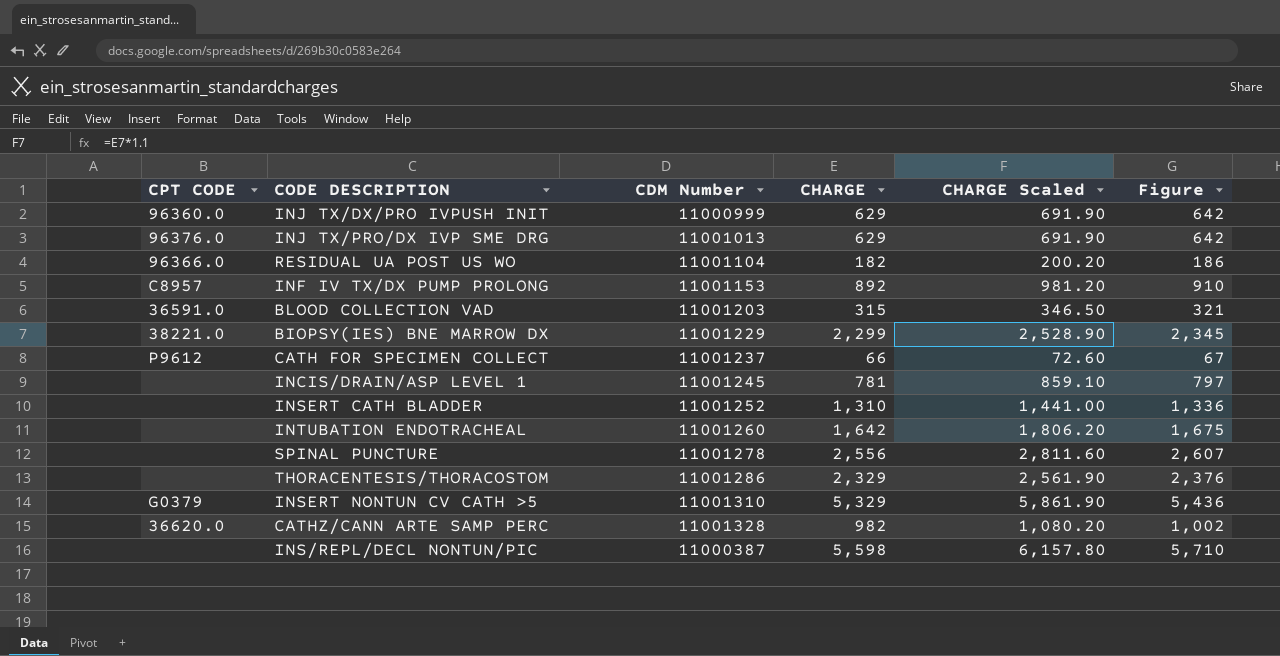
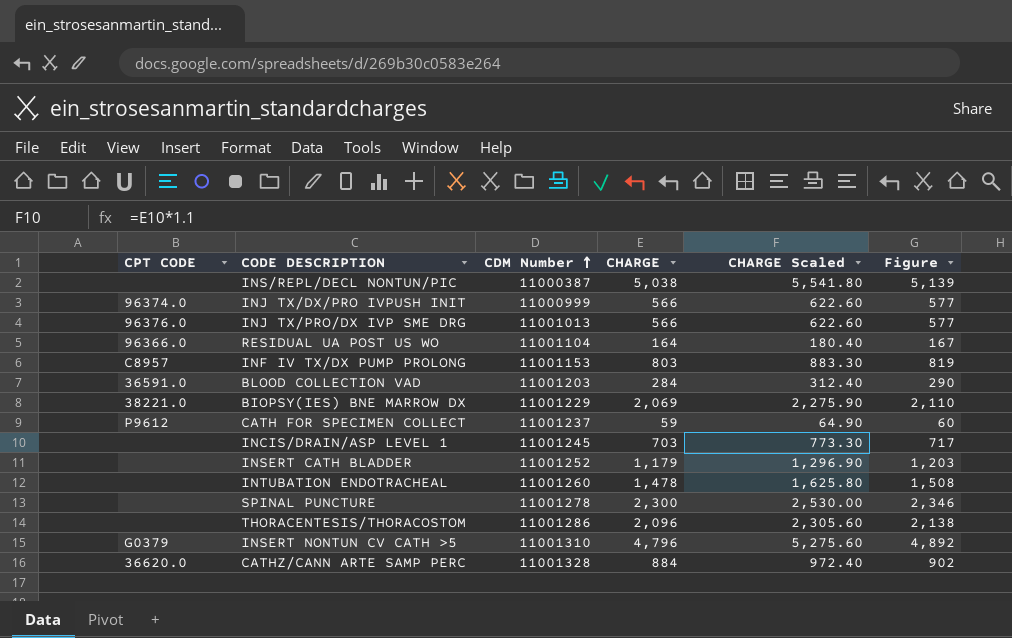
row order: none -> CDM Number ascending
INS/REPL/DECL NONTUN/PIC | CHARGE: 5,598 -> 5,038
INS/REPL/DECL NONTUN/PIC | CHARGE Scaled: 6,157.80 -> 5,541.80
INS/REPL/DECL NONTUN/PIC | Figure: 5,710 -> 5,139
INJ TX/DX/PRO IVPUSH INIT | CPT CODE: 96360.0 -> 96374.0
INJ TX/DX/PRO IVPUSH INIT | CHARGE: 629 -> 566
INJ TX/DX/PRO IVPUSH INIT | CHARGE Scaled: 691.90 -> 622.60
INJ TX/DX/PRO IVPUSH INIT | Figure: 642 -> 577
INJ TX/PRO/DX IVP SME DRG | CHARGE: 629 -> 566
INJ TX/PRO/DX IVP SME DRG | CHARGE Scaled: 691.90 -> 622.60
INJ TX/PRO/DX IVP SME DRG | Figure: 642 -> 577
RESIDUAL UA POST US WO | CHARGE: 182 -> 164
RESIDUAL UA POST US WO | CHARGE Scaled: 200.20 -> 180.40
RESIDUAL UA POST US WO | Figure: 186 -> 167
INF IV TX/DX PUMP PROLONG | CHARGE: 892 -> 803
INF IV TX/DX PUMP PROLONG | CHARGE Scaled: 981.20 -> 883.30
INF IV TX/DX PUMP PROLONG | Figure: 910 -> 819
BLOOD COLLECTION VAD | CHARGE: 315 -> 284
BLOOD COLLECTION VAD | CHARGE Scaled: 346.50 -> 312.40
BLOOD COLLECTION VAD | Figure: 321 -> 290
BIOPSY(IES) BNE MARROW DX | CHARGE: 2,299 -> 2,069
BIOPSY(IES) BNE MARROW DX | CHARGE Scaled: 2,528.90 -> 2,275.90
BIOPSY(IES) BNE MARROW DX | Figure: 2,345 -> 2,110
CATH FOR SPECIMEN COLLECT | CHARGE: 66 -> 59
CATH FOR SPECIMEN COLLECT | CHARGE Scaled: 72.60 -> 64.90
CATH FOR SPECIMEN COLLECT | Figure: 67 -> 60
INCIS/DRAIN/ASP LEVEL 1 | CHARGE: 781 -> 703
INCIS/DRAIN/ASP LEVEL 1 | CHARGE Scaled: 859.10 -> 773.30
INCIS/DRAIN/ASP LEVEL 1 | Figure: 797 -> 717
INSERT CATH BLADDER | CHARGE: 1,310 -> 1,179
INSERT CATH BLADDER | CHARGE Scaled: 1,441.00 -> 1,296.90
INSERT CATH BLADDER | Figure: 1,336 -> 1,203
INTUBATION ENDOTRACHEAL | CHARGE: 1,642 -> 1,478
INTUBATION ENDOTRACHEAL | CHARGE Scaled: 1,806.20 -> 1,625.80
INTUBATION ENDOTRACHEAL | Figure: 1,675 -> 1,508
SPINAL PUNCTURE | CHARGE: 2,556 -> 2,300
SPINAL PUNCTURE | CHARGE Scaled: 2,811.60 -> 2,530.00
SPINAL PUNCTURE | Figure: 2,607 -> 2,346
THORACENTESIS/THORACOSTOM | CHARGE: 2,329 -> 2,096
THORACENTESIS/THORACOSTOM | CHARGE Scaled: 2,561.90 -> 2,305.60
THORACENTESIS/THORACOSTOM | Figure: 2,376 -> 2,138
INSERT NONTUN CV CATH >5 | CHARGE: 5,329 -> 4,796
INSERT NONTUN CV CATH >5 | CHARGE Scaled: 5,861.90 -> 5,275.60
INSERT NONTUN CV CATH >5 | Figure: 5,436 -> 4,892
CATHZ/CANN ARTE SAMP PERC | CHARGE: 982 -> 884
CATHZ/CANN ARTE SAMP PERC | CHARGE Scaled: 1,080.20 -> 972.40
CATHZ/CANN ARTE SAMP PERC | Figure: 1,002 -> 902

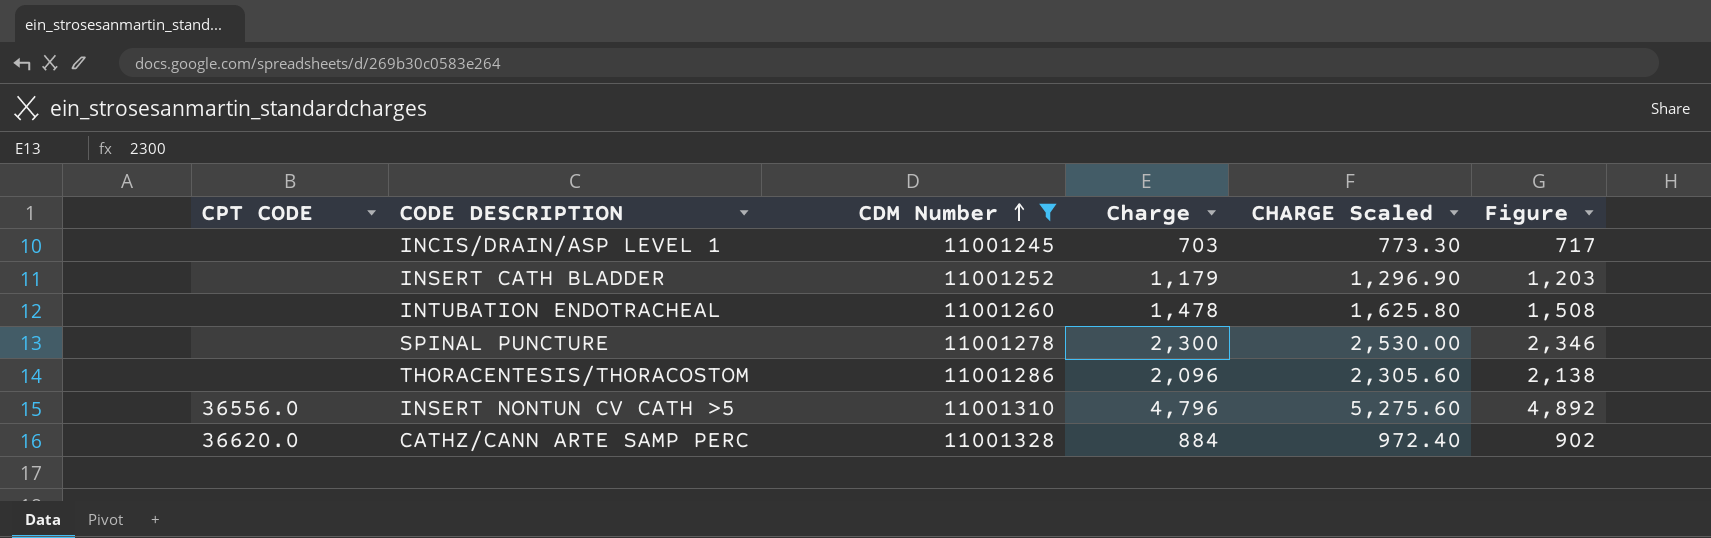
filter: none -> CDM Number >= 11001245
column name: CHARGE -> Charge
INSERT NONTUN CV CATH >5 | CPT CODE: G0379 -> 36556.0

